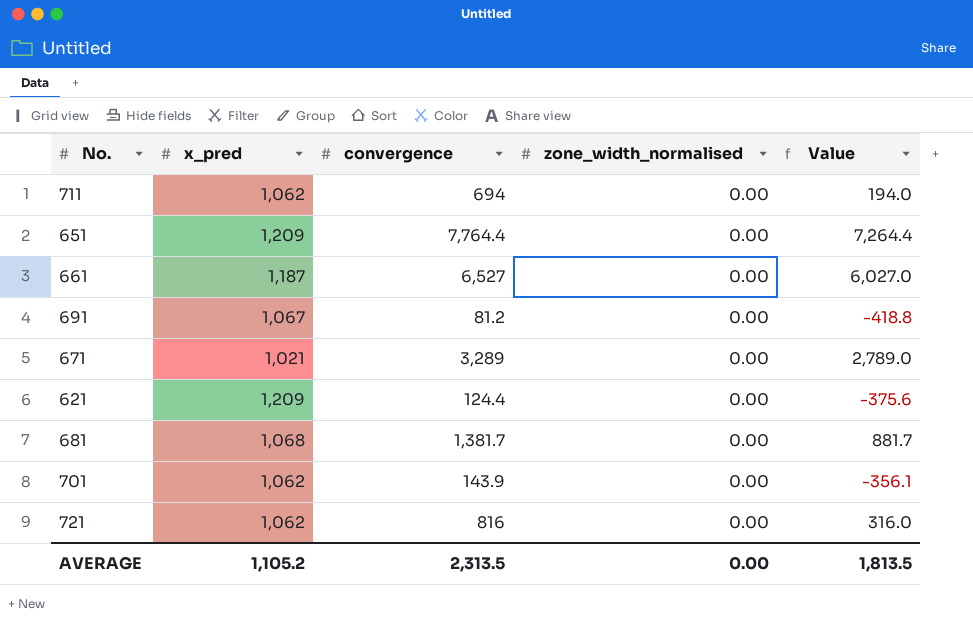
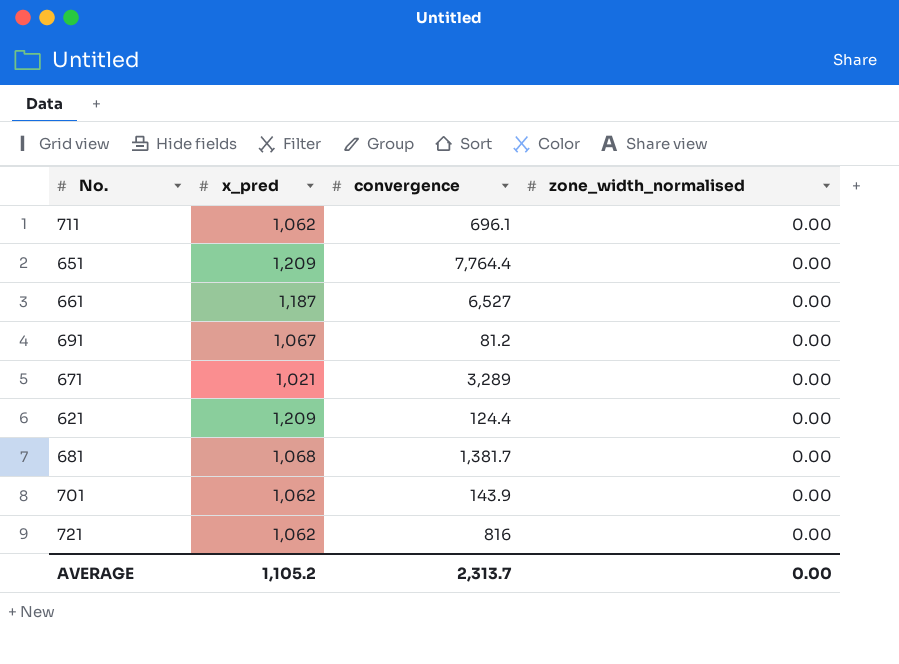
column Value | formula: [convergence] - 500 -> none
711 | convergence: 694 -> 696.1
AVERAGE | convergence: 2,313.5 -> 2,313.7

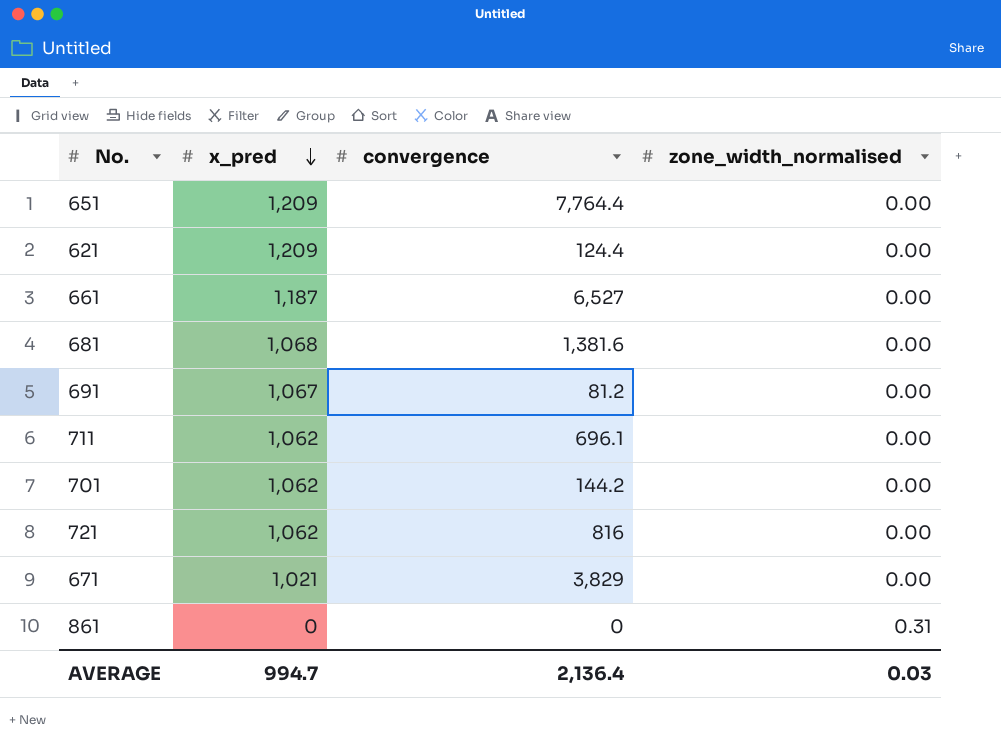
row order: none -> x_pred descending
681 | convergence: 1,381.7 -> 1,381.6
701 | convergence: 143.9 -> 144.2
671 | convergence: 3,289 -> 3,829
row 861: none -> 0 | 0 | 0.31
AVERAGE | x_pred: 1,105.2 -> 994.7
AVERAGE | convergence: 2,313.7 -> 2,136.4
AVERAGE | zone_width_normalised: 0.00 -> 0.03

